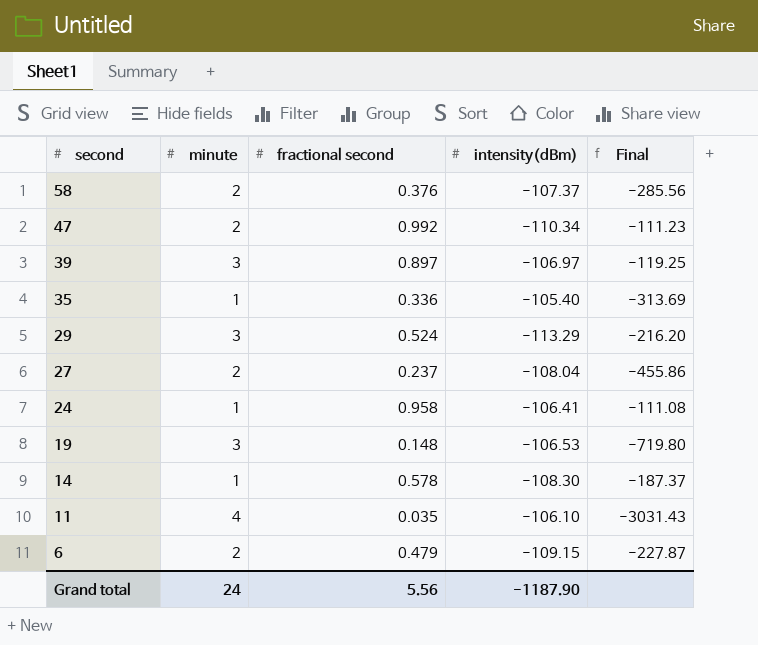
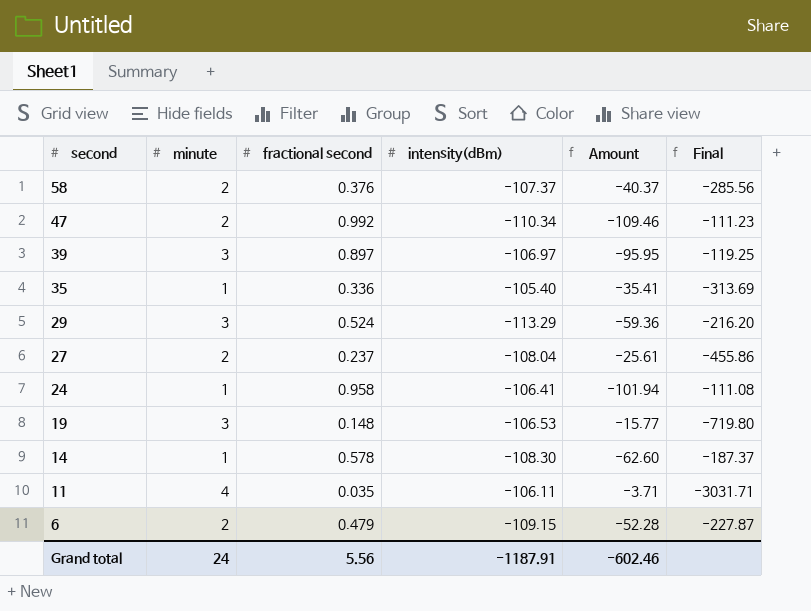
column Amount | formula: none -> [fractional second] * [intensity(dBm)]
11 | intensity(dBm): -106.10 -> -106.11
11 | Final: -3031.43 -> -3031.71
Grand total | intensity(dBm): -1187.90 -> -1187.91

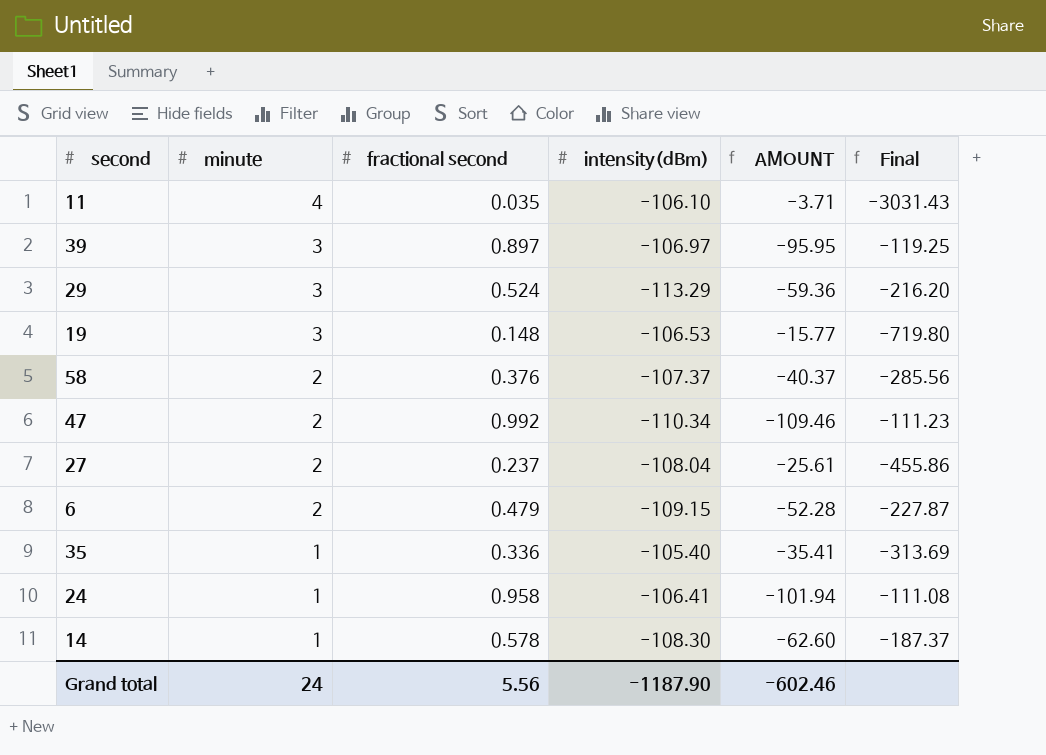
row order: second descending -> minute descending
column name: Amount -> AMOUNT
11 | intensity(dBm): -106.11 -> -106.10
11 | Final: -3031.71 -> -3031.43
Grand total | intensity(dBm): -1187.91 -> -1187.90

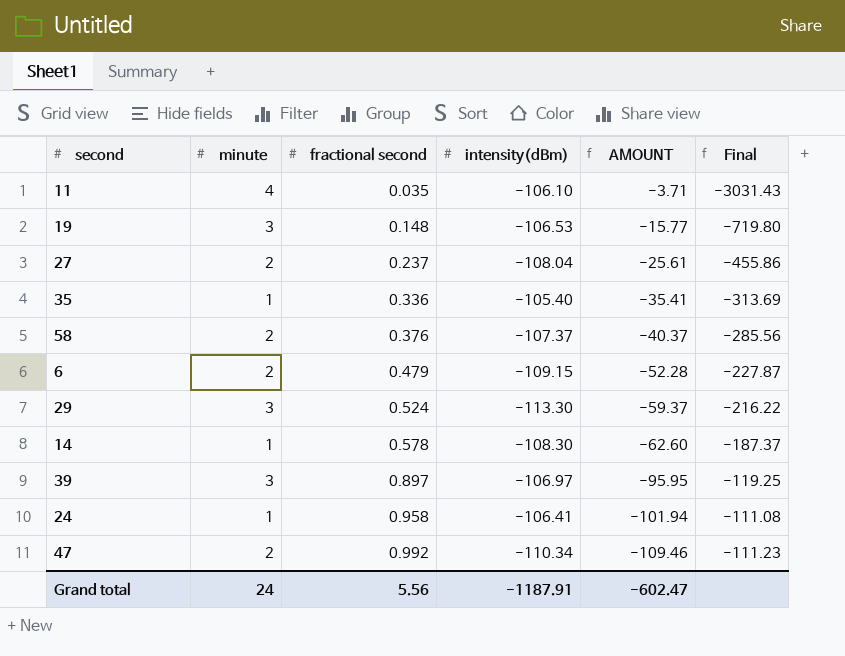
row order: minute descending -> fractional second ascending
29 | intensity(dBm): -113.29 -> -113.30
29 | AMOUNT: -59.36 -> -59.37
29 | Final: -216.20 -> -216.22
Grand total | intensity(dBm): -1187.90 -> -1187.91
Grand total | AMOUNT: -602.46 -> -602.47

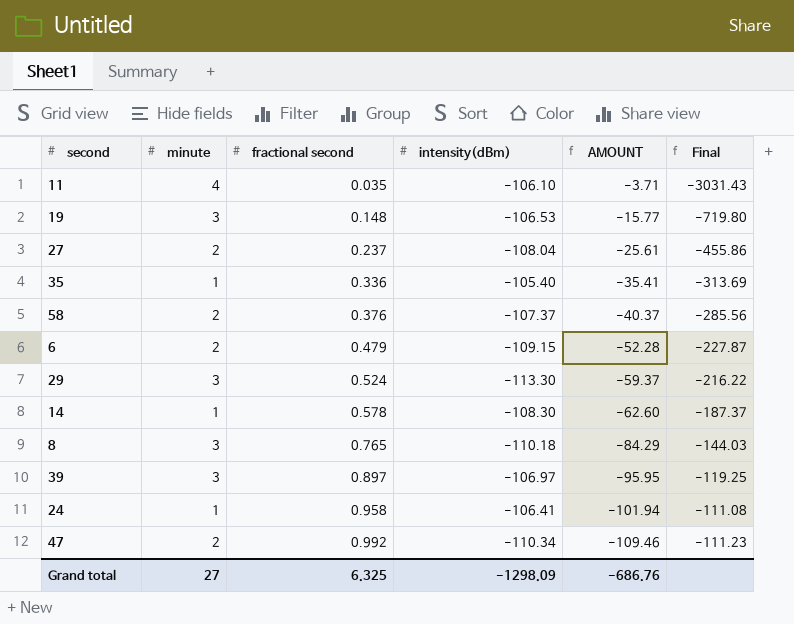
row 8: none -> 3 | 0.765 | -110.18 | -84.29 | -144.03
Grand total | minute: 24 -> 27
Grand total | fractional second: 5.56 -> 6.325
Grand total | intensity(dBm): -1187.91 -> -1298.09
Grand total | AMOUNT: -602.47 -> -686.76

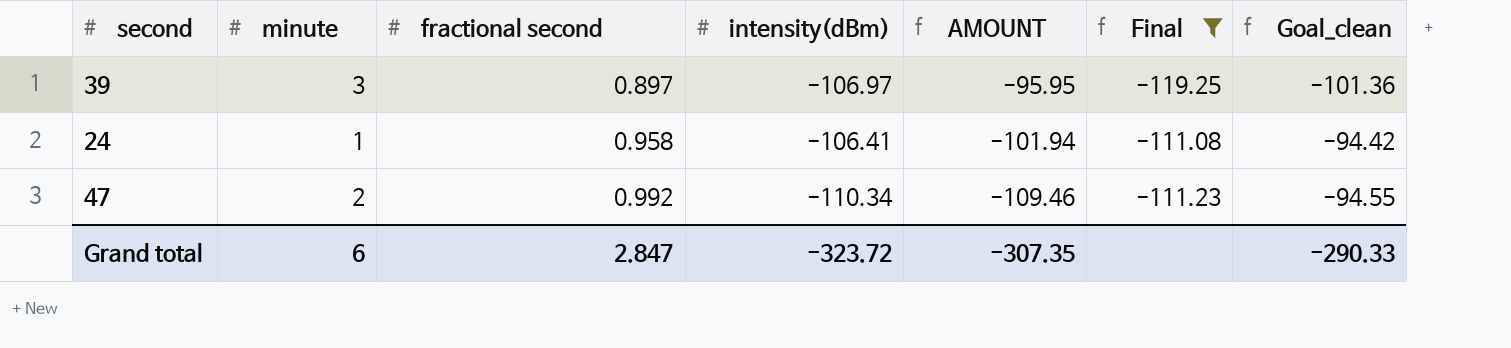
filter: none -> Final >= -119.25
column Goal_clean | formula: none -> [Final] * 0.85
Grand total | minute: 27 -> 6
Grand total | fractional second: 6.325 -> 2.847
Grand total | intensity(dBm): -1298.09 -> -323.72
Grand total | AMOUNT: -686.76 -> -307.35

